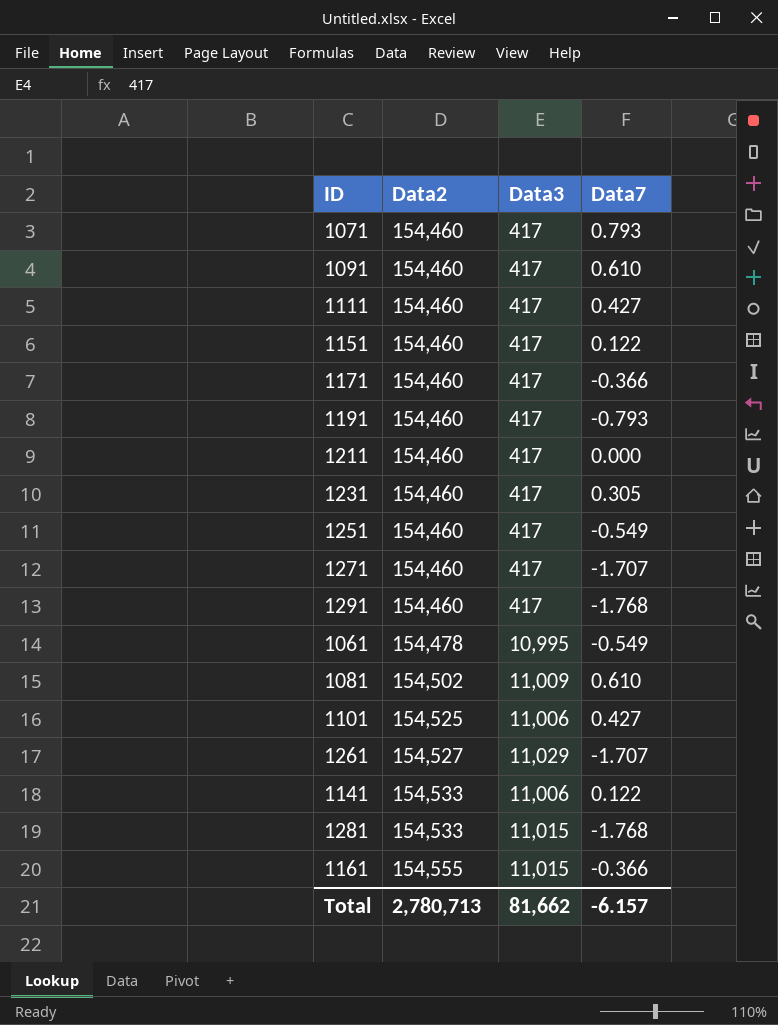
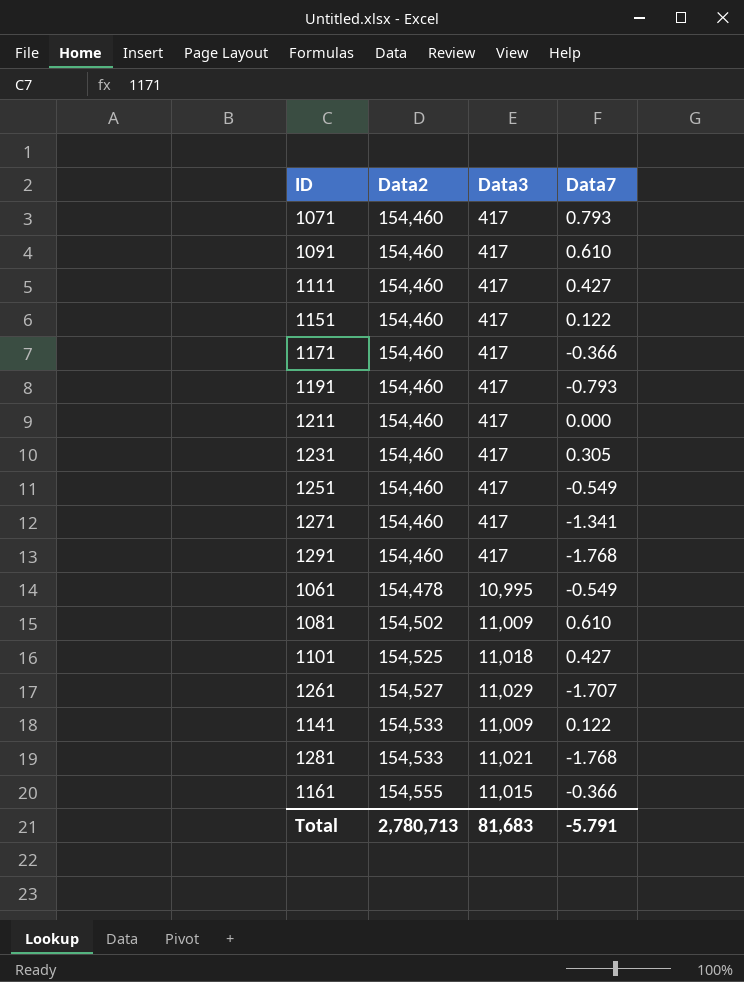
1271 | Data7: -1.707 -> -1.341
1101 | Data3: 11,006 -> 11,018
1141 | Data3: 11,006 -> 11,009
1281 | Data3: 11,015 -> 11,021
Total | Data3: 81,662 -> 81,683
Total | Data7: -6.157 -> -5.791

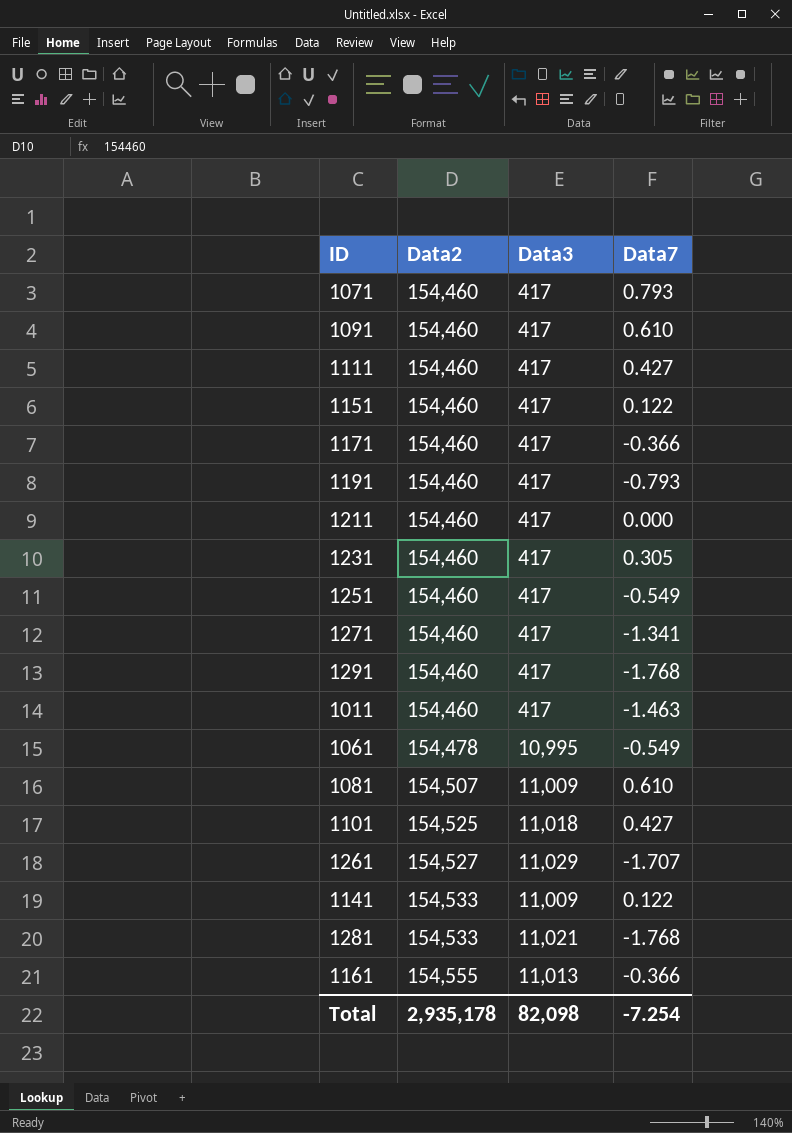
row 1011: none -> 154,460 | 417 | -1.463
1081 | Data2: 154,502 -> 154,507
1161 | Data3: 11,015 -> 11,013
Total | Data2: 2,780,713 -> 2,935,178
Total | Data3: 81,683 -> 82,098
Total | Data7: -5.791 -> -7.254

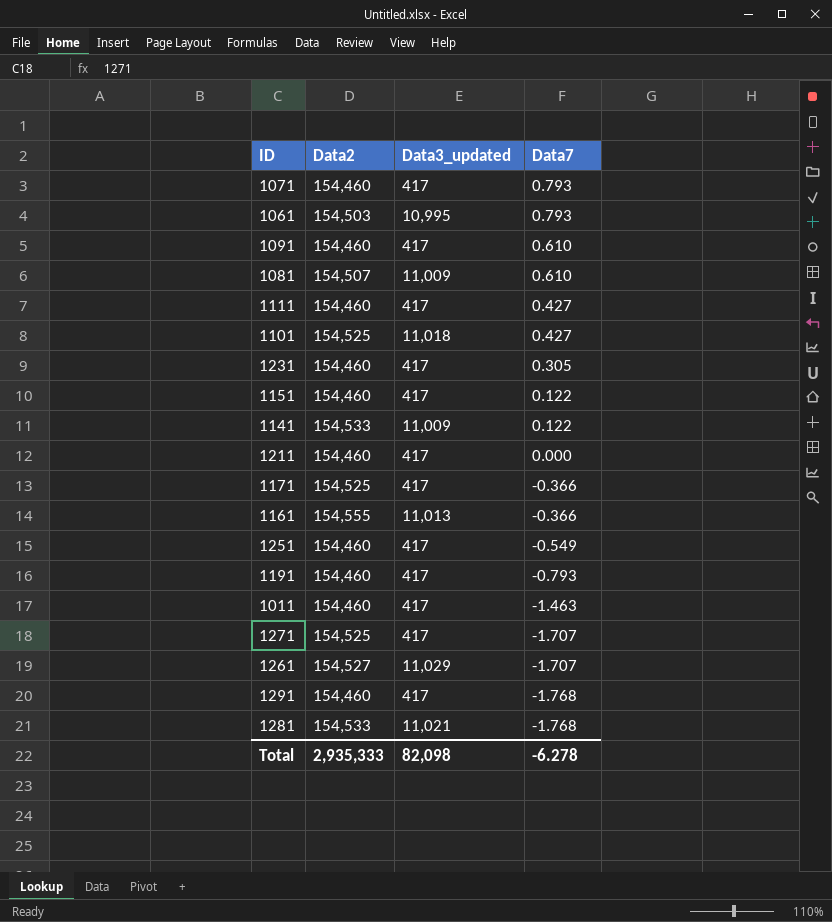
row order: Data2 ascending -> Data7 descending
column name: Data3 -> Data3_updated
1061 | Data2: 154,478 -> 154,503
1061 | Data7: -0.549 -> 0.793
1171 | Data2: 154,460 -> 154,525
1271 | Data2: 154,460 -> 154,525
1271 | Data7: -1.341 -> -1.707
Total | Data2: 2,935,178 -> 2,935,333
Total | Data7: -7.254 -> -6.278

